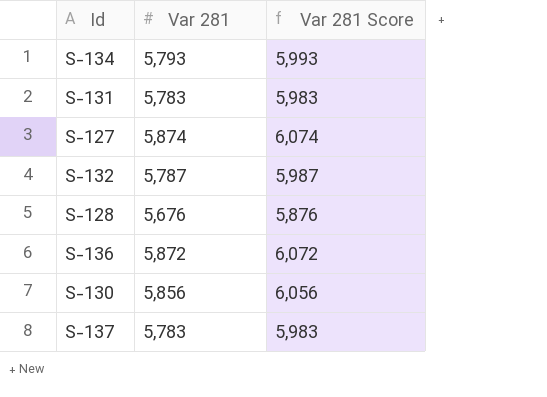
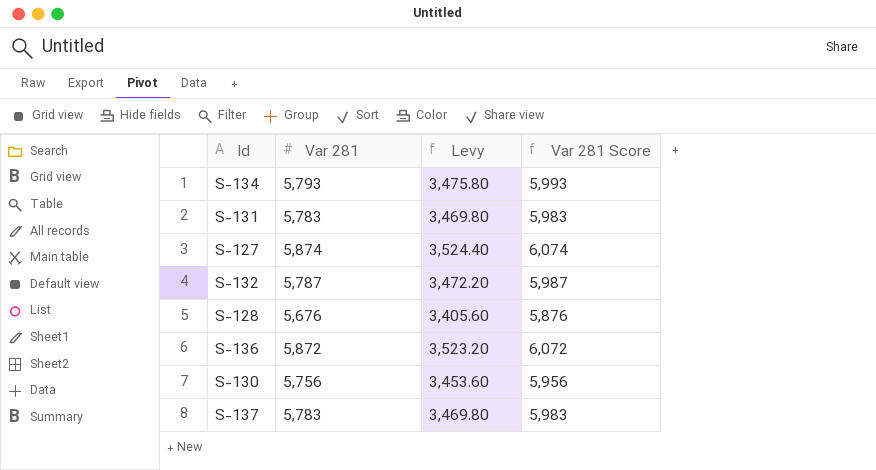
column Levy | formula: none -> [Var 281] * 0.6
S-130 | Var 281: 5,856 -> 5,756
S-130 | Var 281 Score: 6,056 -> 5,956

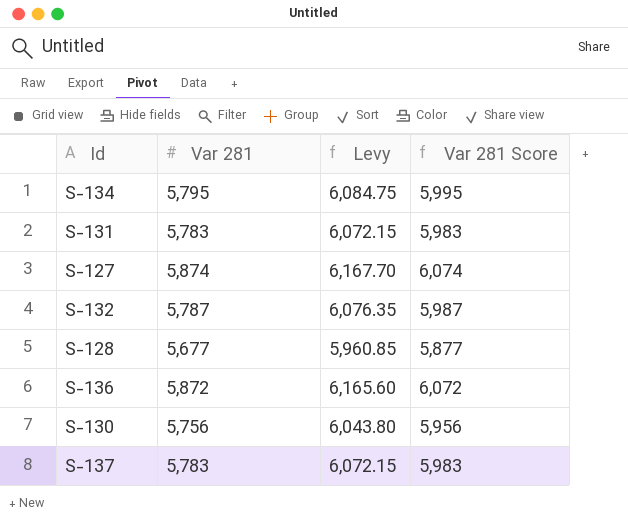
column Levy | formula: [Var 281] * 0.6 -> [Var 281] * 1.05
S-134 | Var 281: 5,793 -> 5,795
S-134 | Var 281 Score: 5,993 -> 5,995
S-128 | Var 281: 5,676 -> 5,677
S-128 | Var 281 Score: 5,876 -> 5,877

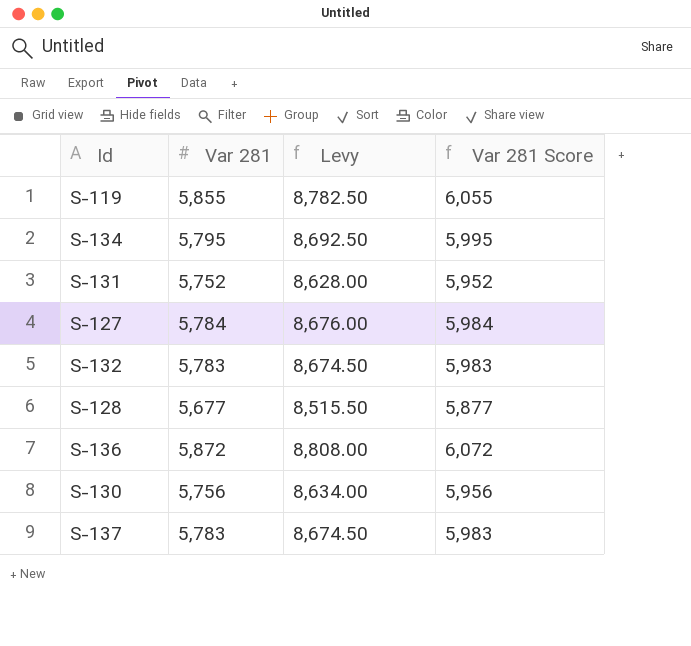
column Levy | formula: [Var 281] * 1.05 -> [Var 281] * 1.5
row S-119: none -> 5,855 | 8,782.50 | 6,055
S-131 | Var 281: 5,783 -> 5,752
S-131 | Var 281 Score: 5,983 -> 5,952
S-127 | Var 281: 5,874 -> 5,784
S-127 | Var 281 Score: 6,074 -> 5,984
S-132 | Var 281: 5,787 -> 5,783
S-132 | Var 281 Score: 5,987 -> 5,983

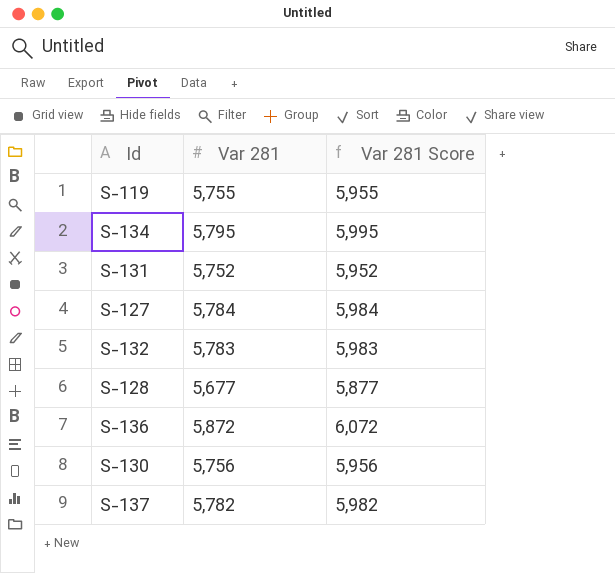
column Levy | formula: [Var 281] * 1.5 -> none
S-119 | Var 281: 5,855 -> 5,755
S-119 | Var 281 Score: 6,055 -> 5,955
S-137 | Var 281: 5,783 -> 5,782
S-137 | Var 281 Score: 5,983 -> 5,982

